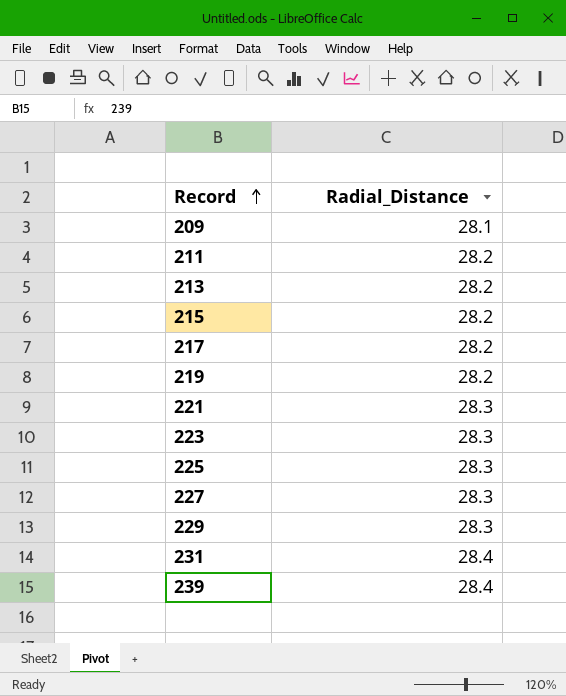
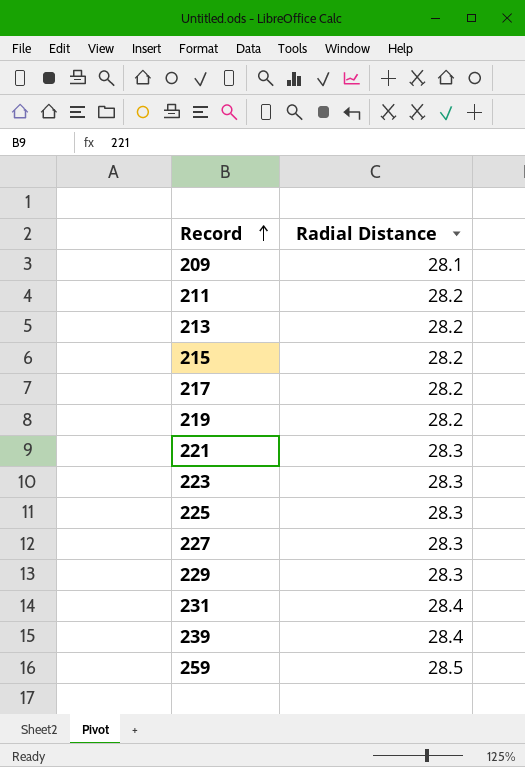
column name: Radial_Distance -> Radial Distance
row 259: none -> 28.5

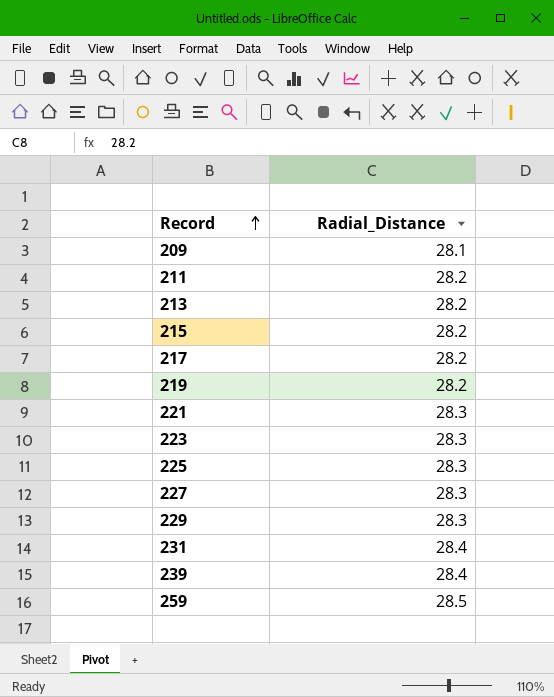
column name: Radial Distance -> Radial_Distance

